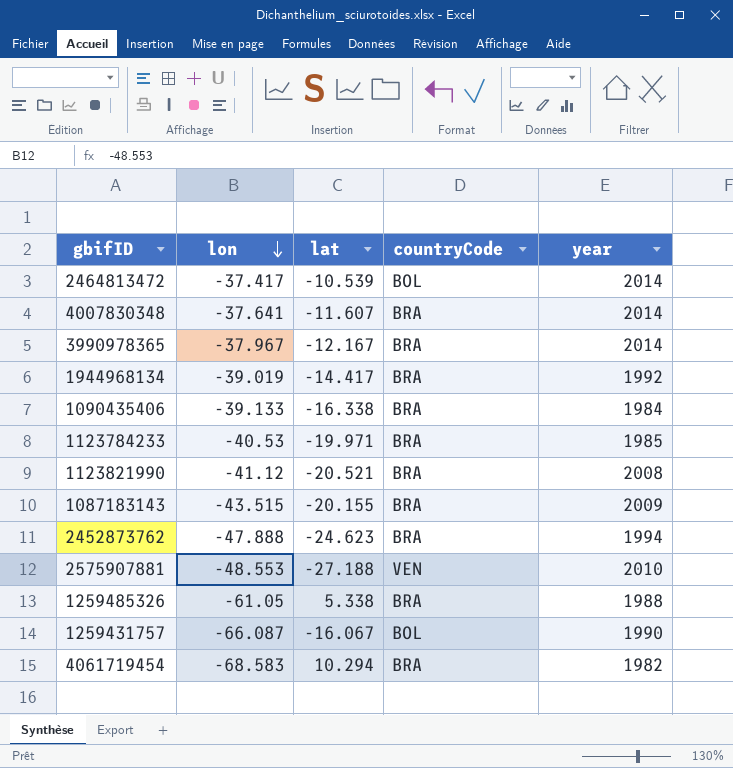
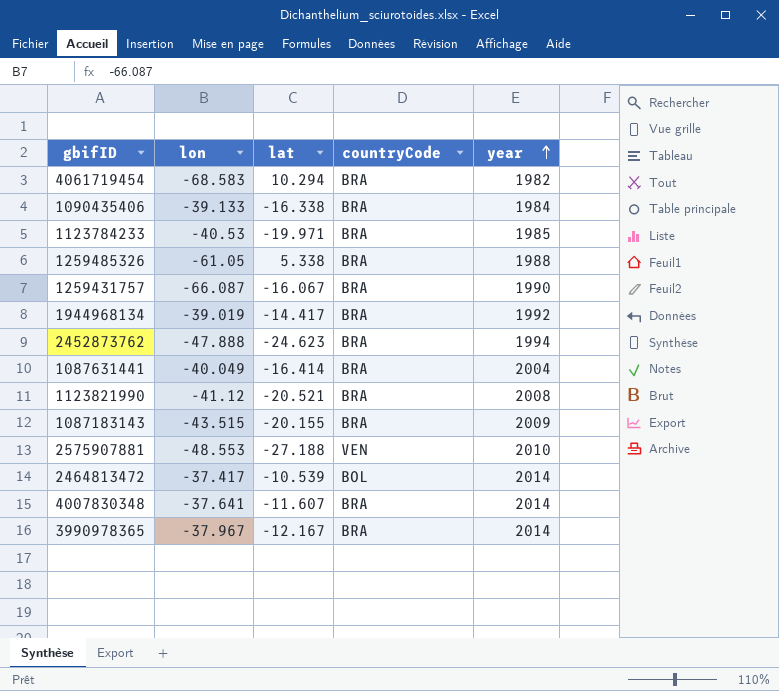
row order: lon descending -> year ascending
1259431757 | countryCode: BOL -> BRA
row 1087631441: none -> -40.049 | -16.414 | BRA | 2004

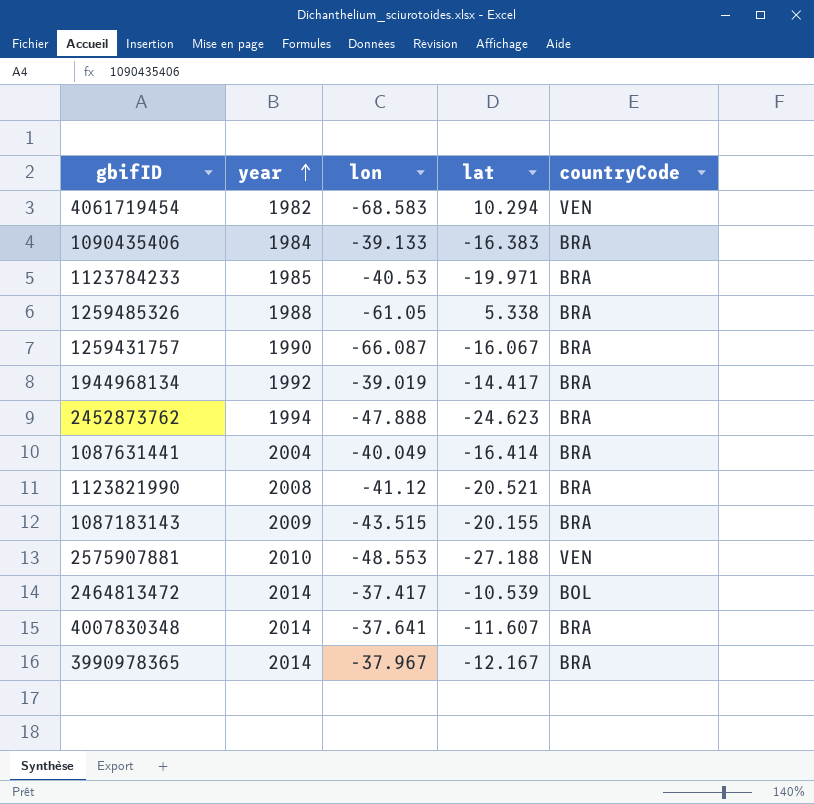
column year | position: 5 -> 2
4061719454 | countryCode: BRA -> VEN
1090435406 | lat: -16.338 -> -16.383

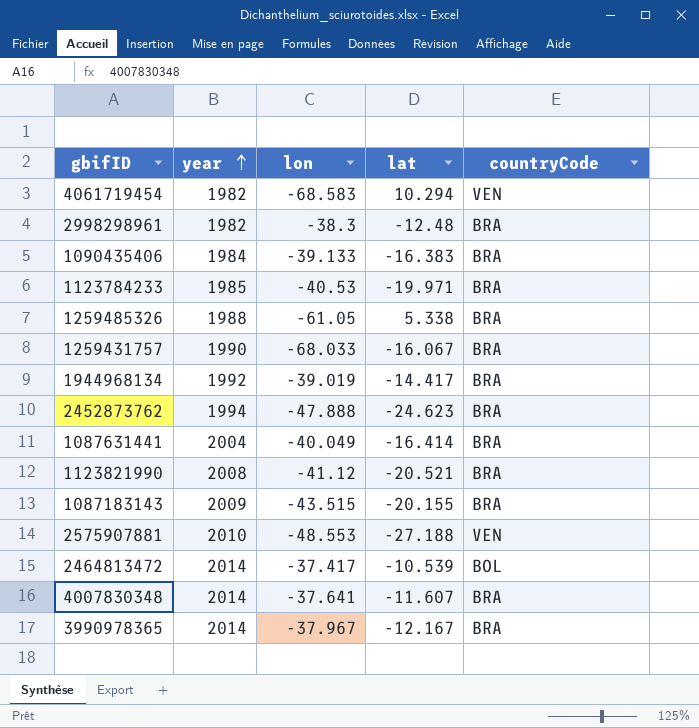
row 2998298961: none -> 1982 | -38.3 | -12.48 | BRA
1259431757 | lon: -66.087 -> -68.033

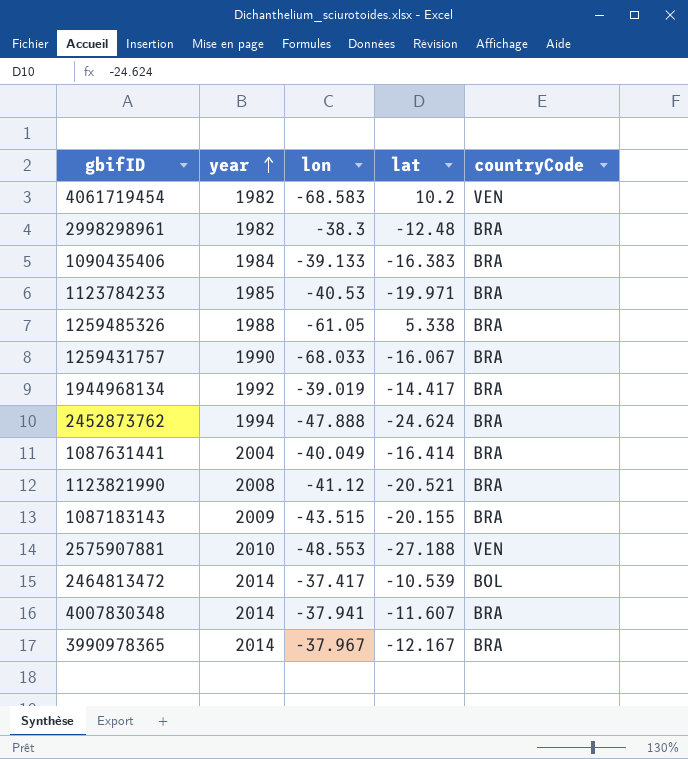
4061719454 | lat: 10.294 -> 10.2
2452873762 | lat: -24.623 -> -24.624
4007830348 | lon: -37.641 -> -37.941

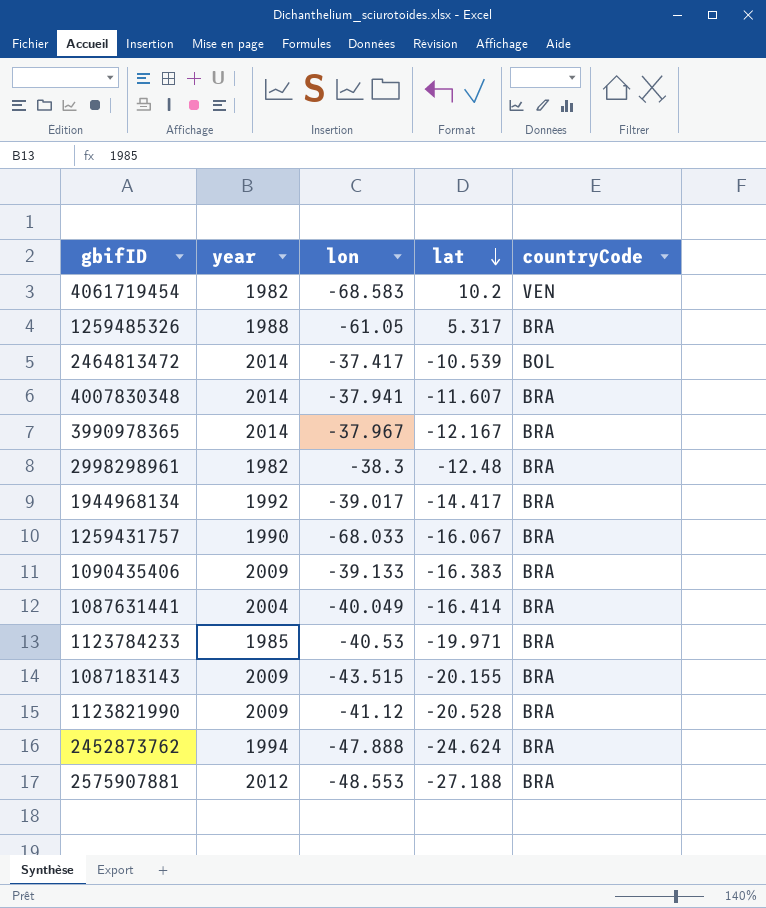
row order: year ascending -> lat descending
1259485326 | lat: 5.338 -> 5.317
1944968134 | lon: -39.019 -> -39.017
1090435406 | year: 1984 -> 2009
1123821990 | year: 2008 -> 2009
1123821990 | lat: -20.521 -> -20.528
2575907881 | year: 2010 -> 2012
2575907881 | countryCode: VEN -> BRA

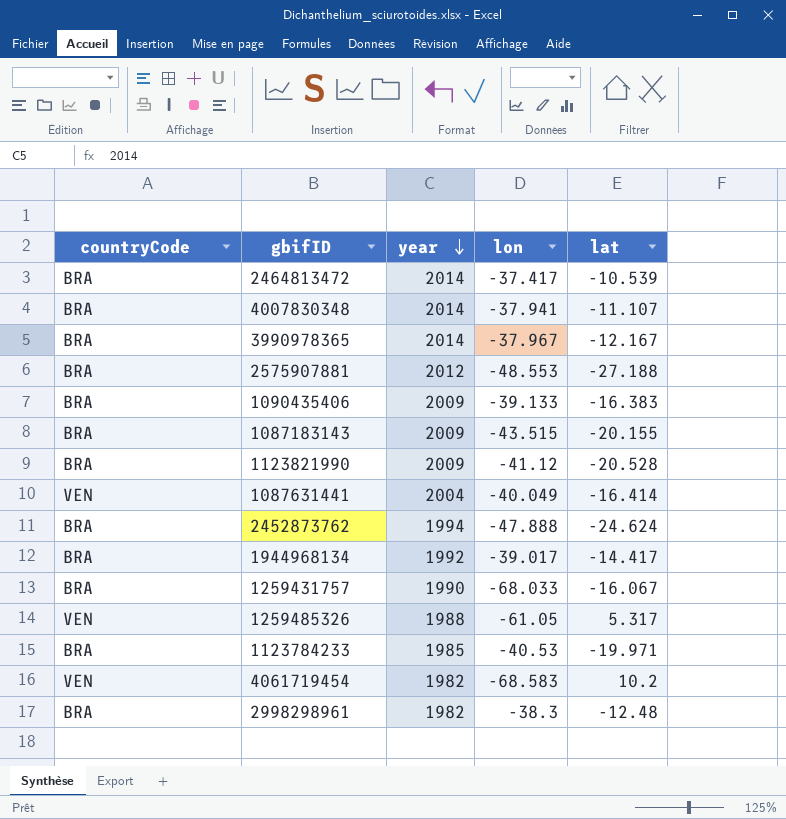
row order: lat descending -> year descending
column countryCode | position: 5 -> 1
2464813472 | countryCode: BOL -> BRA
4007830348 | lat: -11.607 -> -11.107
1087631441 | countryCode: BRA -> VEN
1259485326 | countryCode: BRA -> VEN

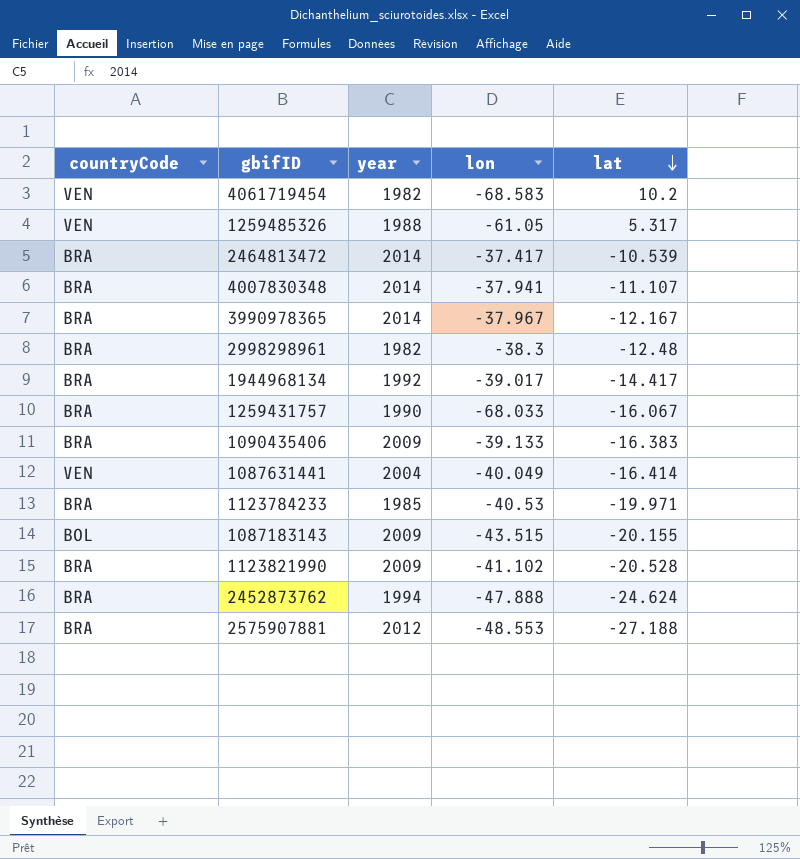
row order: year descending -> lat descending
1087183143 | countryCode: BRA -> BOL
1123821990 | lon: -41.12 -> -41.102

